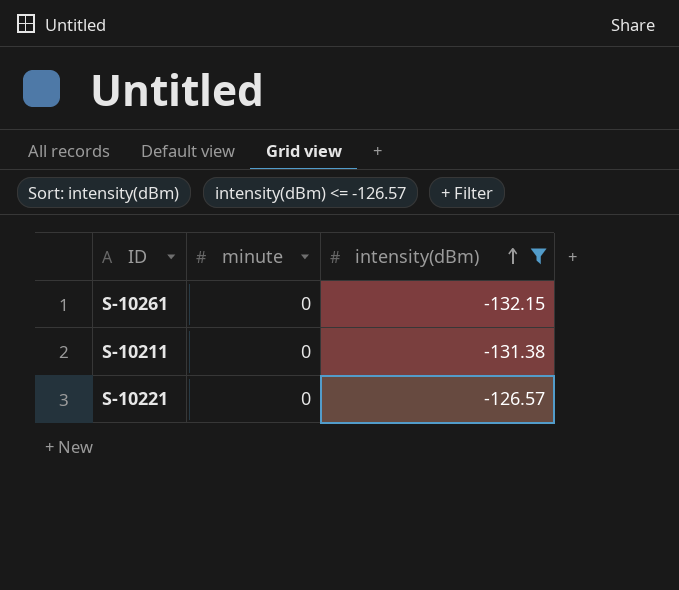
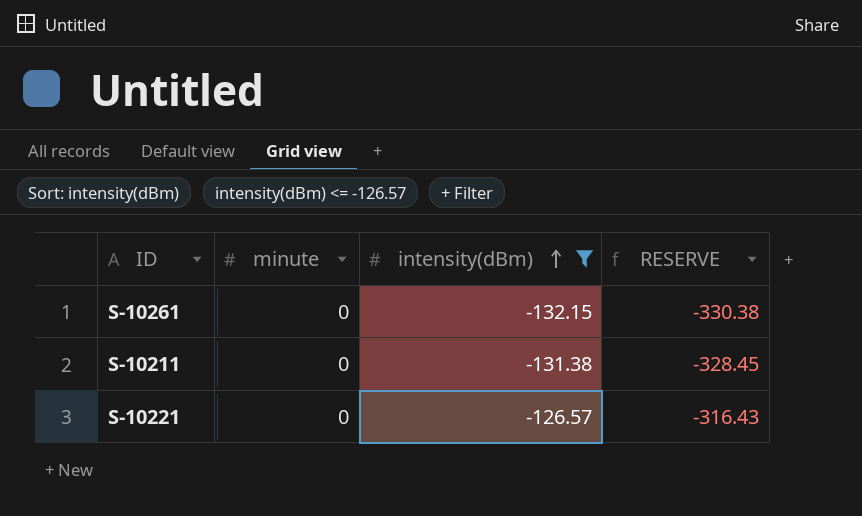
column RESERVE | formula: none -> [intensity(dBm)] * 2.5

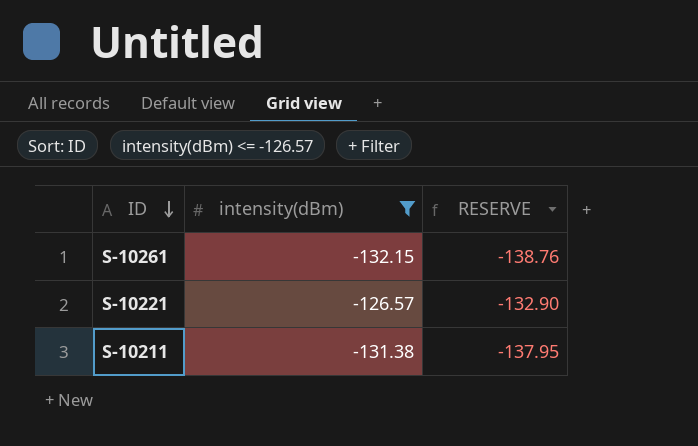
row order: intensity(dBm) ascending -> ID descending
column minute | position: 2 -> none
column RESERVE | formula: [intensity(dBm)] * 2.5 -> [intensity(dBm)] * 1.05

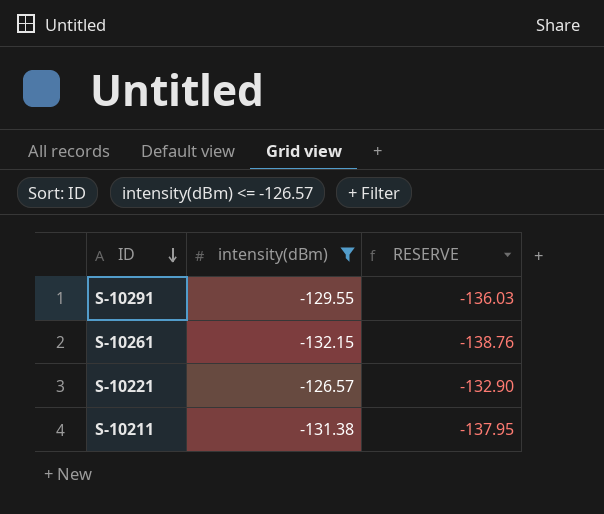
row S-10291: none -> -129.55 | -136.03

